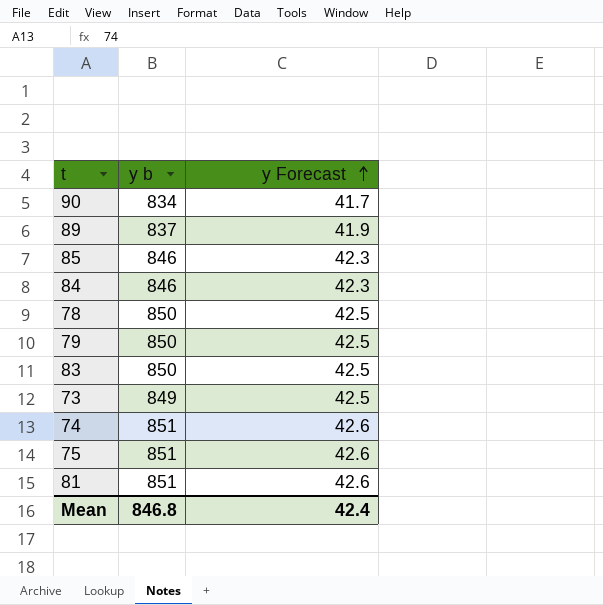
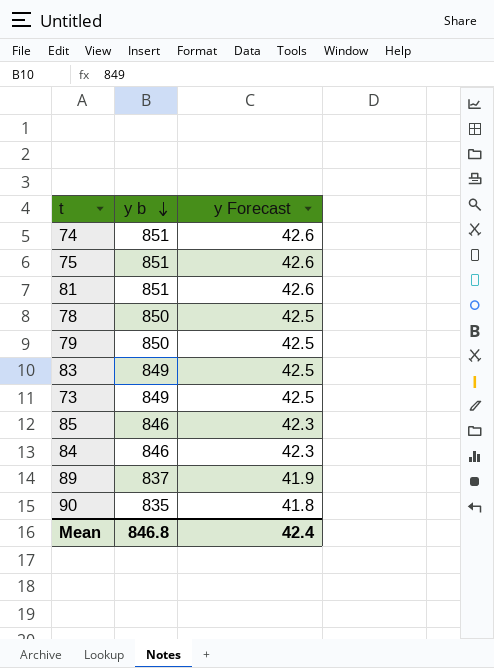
row order: y Forecast ascending -> y b descending
83 | y b: 850 -> 849
90 | y b: 834 -> 835
90 | y Forecast: 41.7 -> 41.8

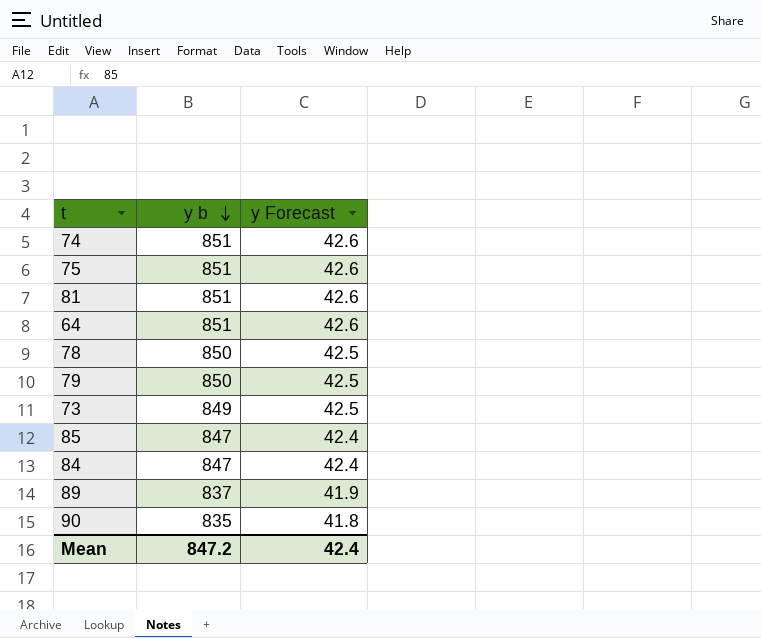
row 83: 849 | 42.5 -> none
row 64: none -> 851 | 42.6
85 | y b: 846 -> 847
85 | y Forecast: 42.3 -> 42.4
84 | y b: 846 -> 847
84 | y Forecast: 42.3 -> 42.4
Mean | y b: 846.8 -> 847.2

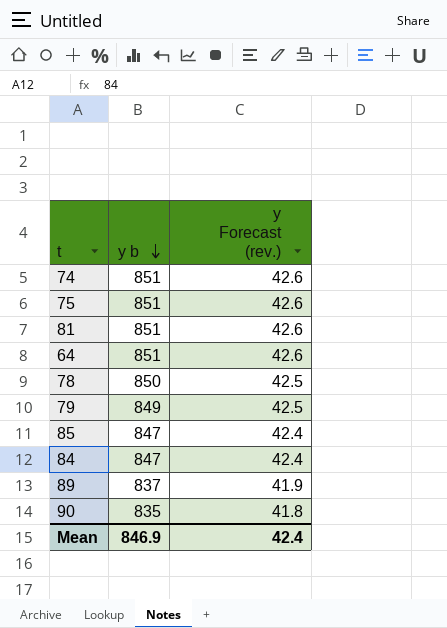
column name: y Forecast -> y Forecast (rev.)
row 73: 849 | 42.5 -> none
79 | y b: 850 -> 849
Mean | y b: 847.2 -> 846.9

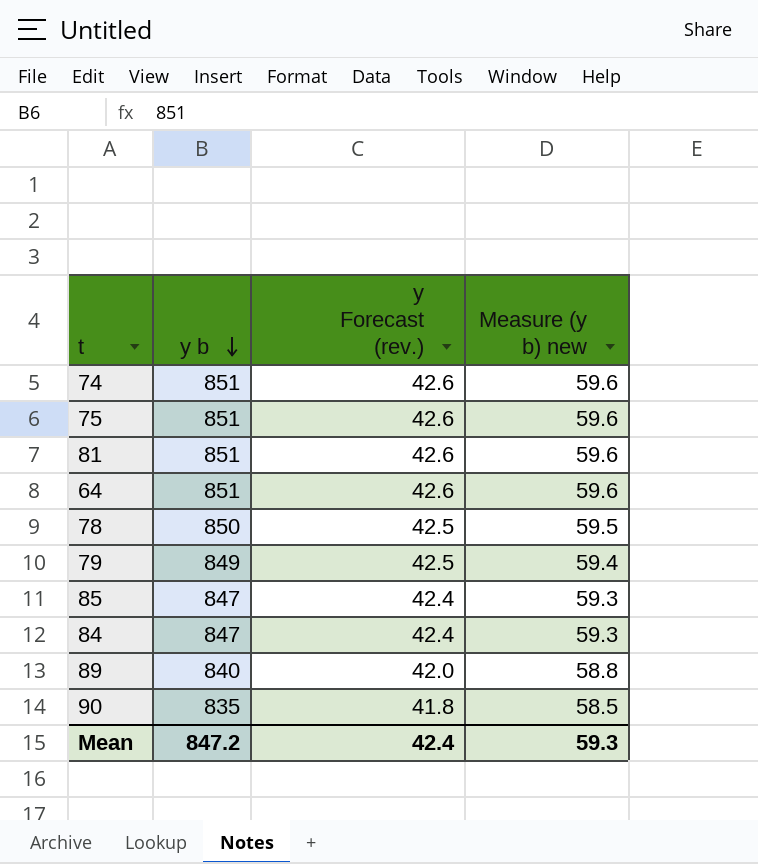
column Measure (y b) new | formula: none -> [y b] * 0.07
89 | y b: 837 -> 840
89 | y Forecast (rev.): 41.9 -> 42.0
Mean | y b: 846.9 -> 847.2

